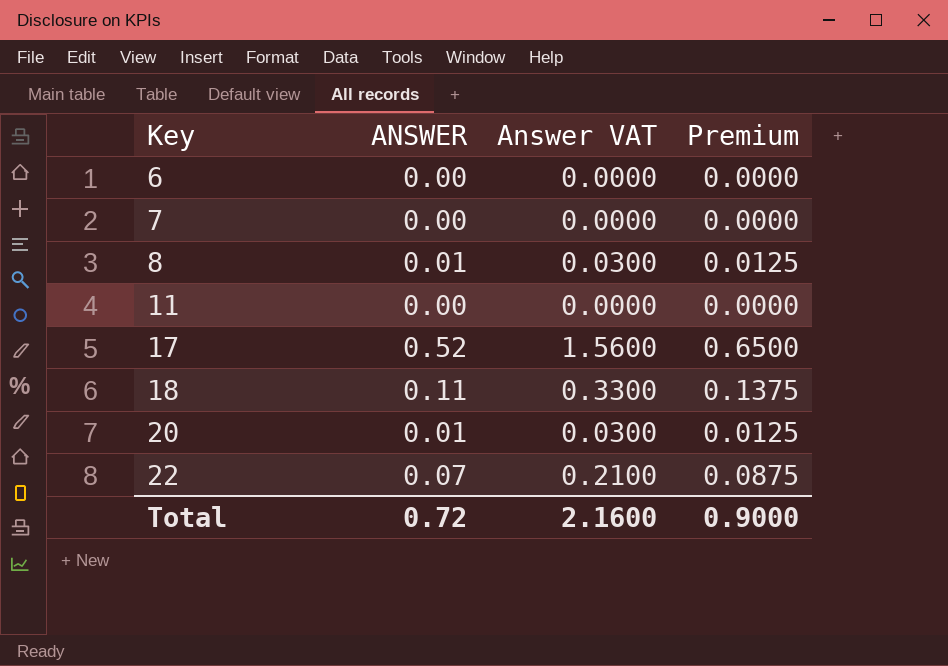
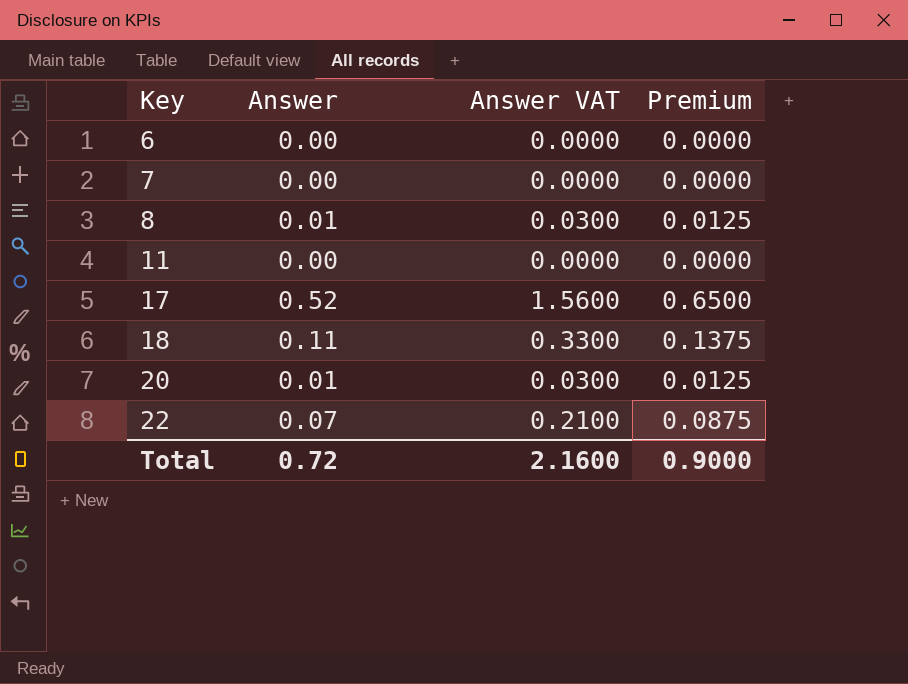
column name: ANSWER -> Answer

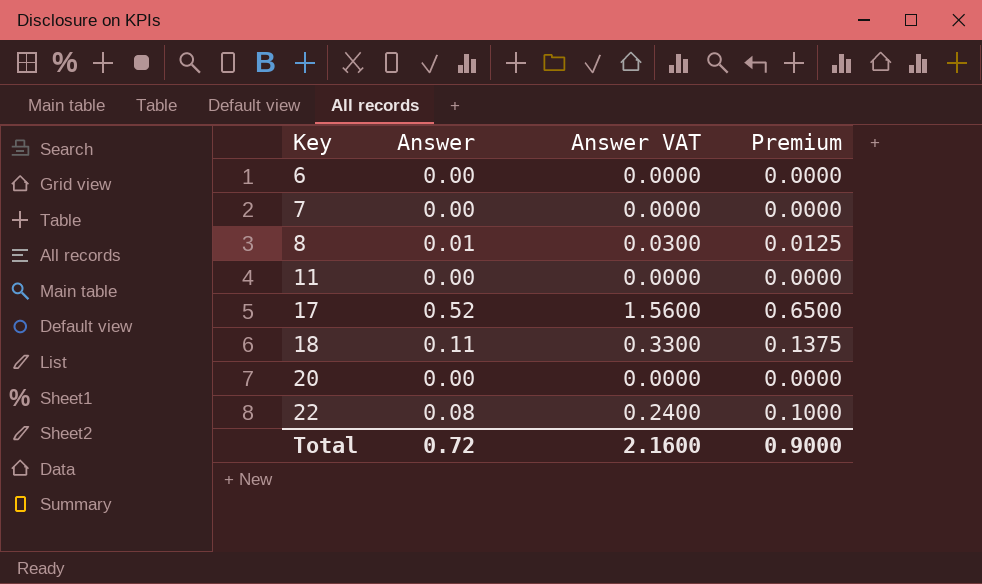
20 | Answer: 0.01 -> 0.00
20 | Answer VAT: 0.0300 -> 0.0000
20 | Premium: 0.0125 -> 0.0000
22 | Answer: 0.07 -> 0.08
22 | Answer VAT: 0.2100 -> 0.2400
22 | Premium: 0.0875 -> 0.1000

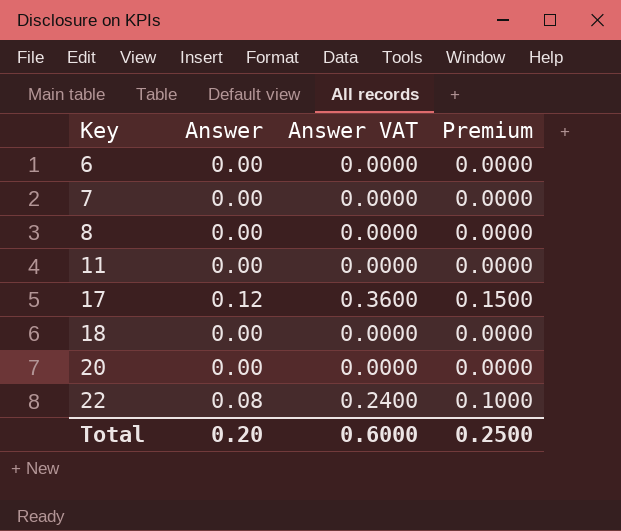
8 | Answer: 0.01 -> 0.00
8 | Answer VAT: 0.0300 -> 0.0000
8 | Premium: 0.0125 -> 0.0000
17 | Answer: 0.52 -> 0.12
17 | Answer VAT: 1.5600 -> 0.3600
17 | Premium: 0.6500 -> 0.1500
18 | Answer: 0.11 -> 0.00
18 | Answer VAT: 0.3300 -> 0.0000
18 | Premium: 0.1375 -> 0.0000
Total | Answer: 0.72 -> 0.20
Total | Answer VAT: 2.1600 -> 0.6000
Total | Premium: 0.9000 -> 0.2500

